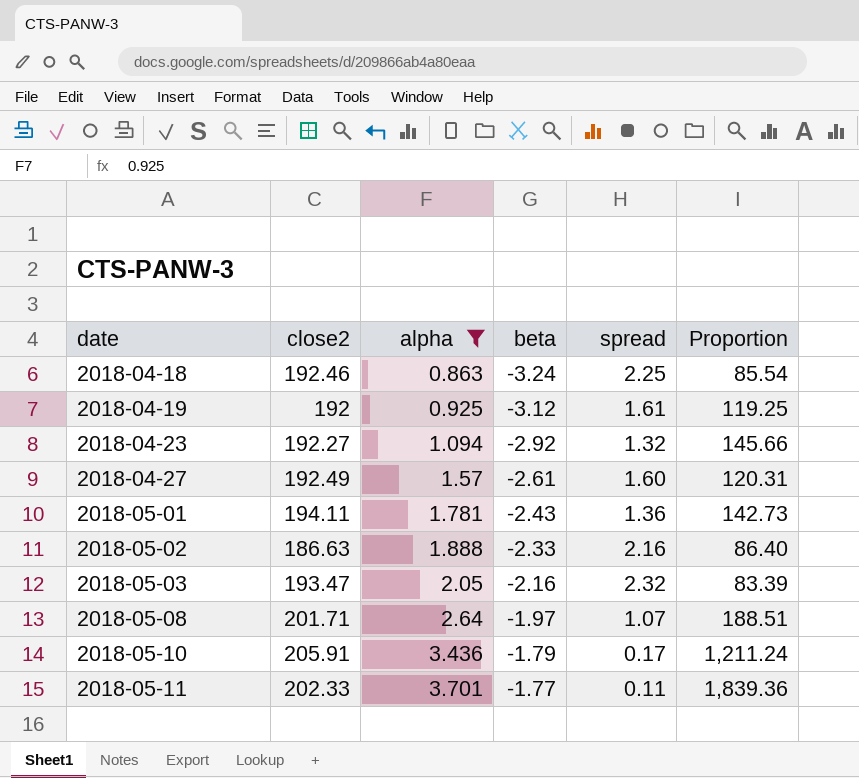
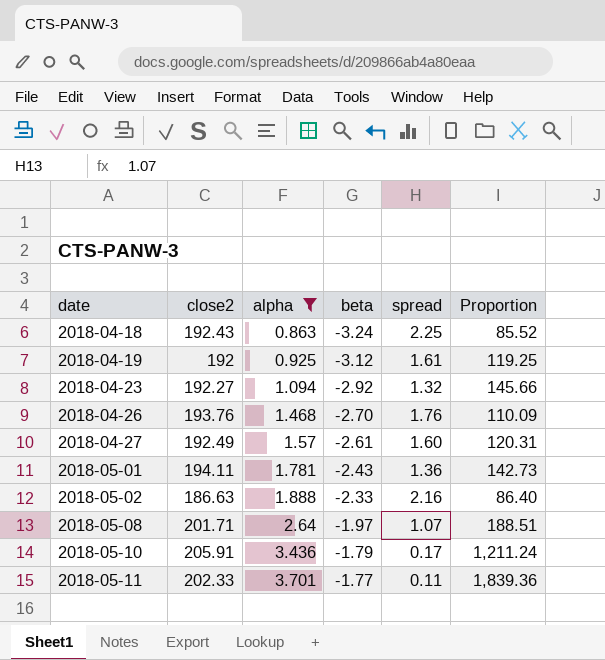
row 2018-05-03: 193.47 | 2.05 | -2.16 | 2.32 | 83.39 -> none
2018-04-18 | close2: 192.46 -> 192.43
2018-04-18 | Proportion: 85.54 -> 85.52
row 2018-04-26: none -> 193.76 | 1.468 | -2.70 | 1.76 | 110.09

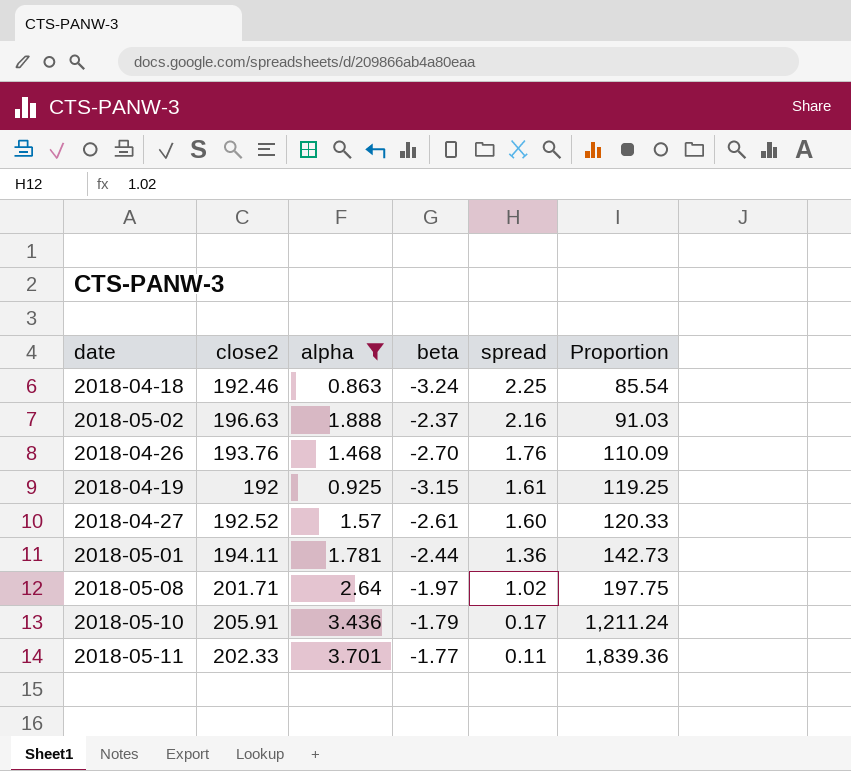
row order: date ascending -> spread descending
row 2018-04-23: 192.27 | 1.094 | -2.92 | 1.32 | 145.66 -> none
2018-04-18 | close2: 192.43 -> 192.46
2018-04-18 | Proportion: 85.52 -> 85.54
2018-05-02 | close2: 186.63 -> 196.63
2018-05-02 | beta: -2.33 -> -2.37
2018-05-02 | Proportion: 86.40 -> 91.03
2018-04-19 | beta: -3.12 -> -3.15
2018-04-27 | close2: 192.49 -> 192.52
2018-04-27 | Proportion: 120.31 -> 120.33
2018-05-01 | beta: -2.43 -> -2.44
2018-05-08 | spread: 1.07 -> 1.02
2018-05-08 | Proportion: 188.51 -> 197.75

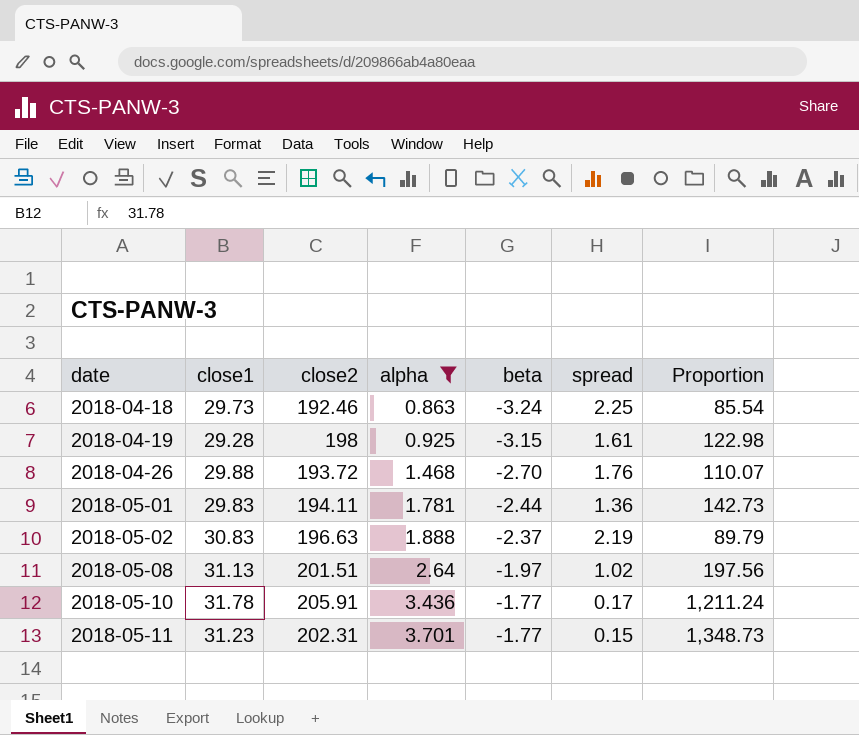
row order: spread descending -> date ascending
column close1 | position: none -> 2
row 2018-04-27: 192.52 | 1.57 | -2.61 | 1.60 | 120.33 -> none
2018-04-19 | close2: 192 -> 198
2018-04-19 | Proportion: 119.25 -> 122.98
2018-04-26 | close2: 193.76 -> 193.72
2018-04-26 | Proportion: 110.09 -> 110.07
2018-05-02 | spread: 2.16 -> 2.19
2018-05-02 | Proportion: 91.03 -> 89.79
2018-05-08 | close2: 201.71 -> 201.51
2018-05-08 | Proportion: 197.75 -> 197.56
2018-05-10 | beta: -1.79 -> -1.77
2018-05-11 | close2: 202.33 -> 202.31
2018-05-11 | spread: 0.11 -> 0.15
2018-05-11 | Proportion: 1,839.36 -> 1,348.73

